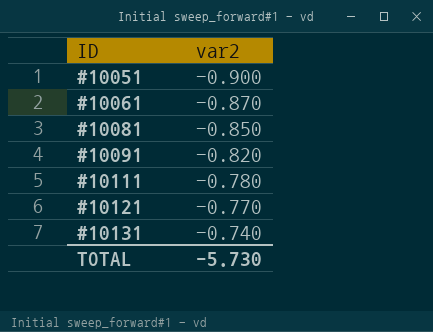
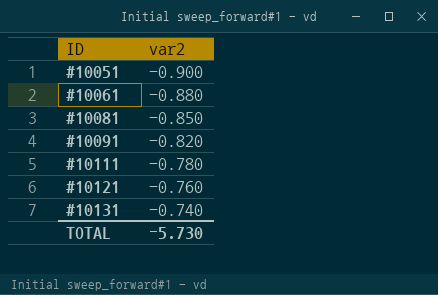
#10061 | var2: -0.870 -> -0.880
#10121 | var2: -0.770 -> -0.760

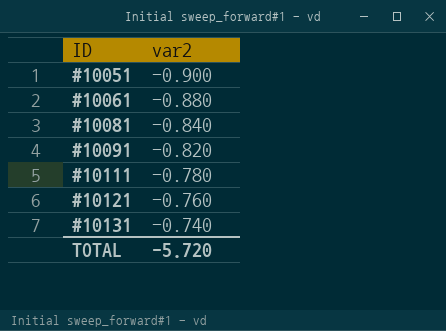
#10081 | var2: -0.850 -> -0.840
TOTAL | var2: -5.730 -> -5.720

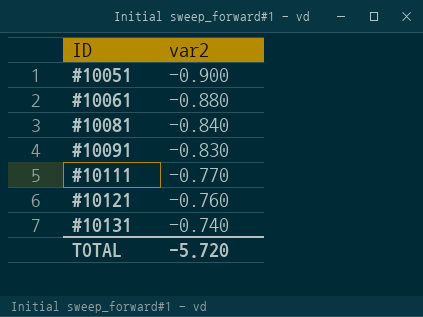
#10091 | var2: -0.820 -> -0.830
#10111 | var2: -0.780 -> -0.770

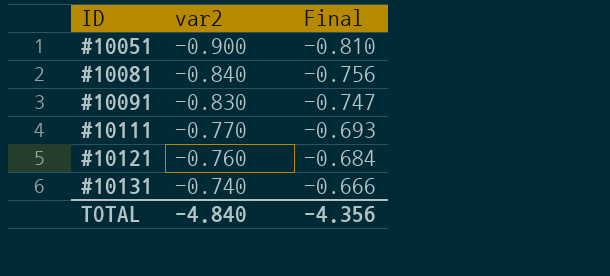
column Final | formula: none -> [var2] * 0.9
row #10061: -0.880 -> none
TOTAL | var2: -5.720 -> -4.840

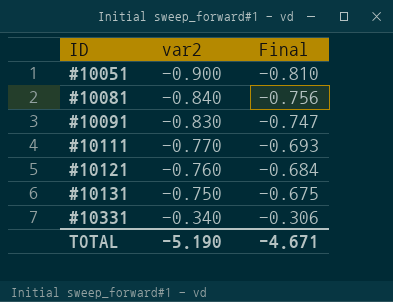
#10131 | var2: -0.740 -> -0.750
#10131 | Final: -0.666 -> -0.675
row #10331: none -> -0.340 | -0.306
TOTAL | var2: -4.840 -> -5.190
TOTAL | Final: -4.356 -> -4.671

